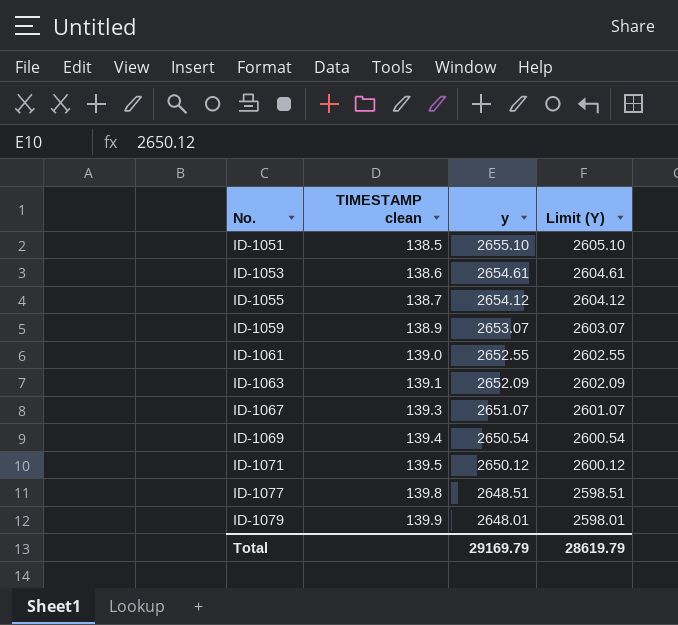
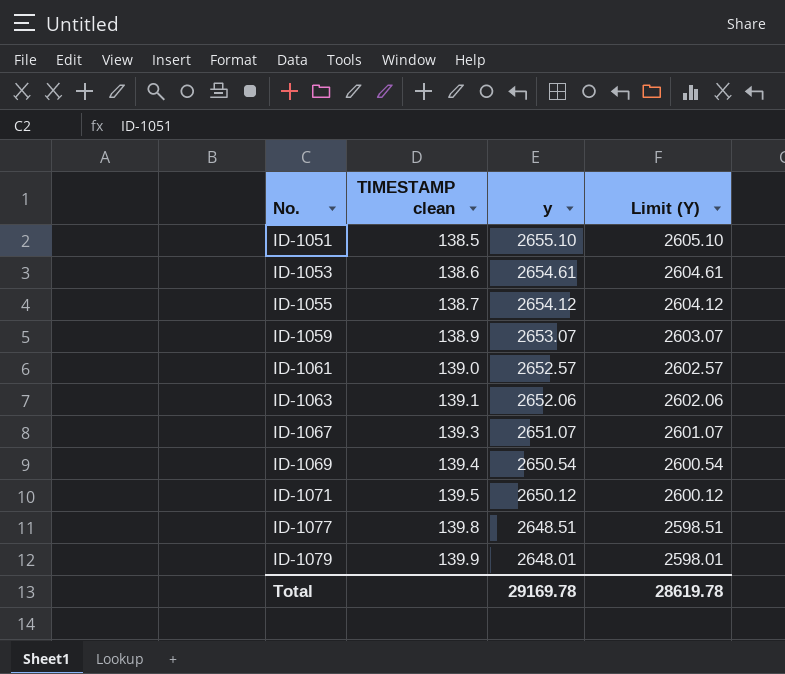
ID-1061 | y: 2652.55 -> 2652.57
ID-1061 | Limit (Y): 2602.55 -> 2602.57
ID-1063 | y: 2652.09 -> 2652.06
ID-1063 | Limit (Y): 2602.09 -> 2602.06
Total | y: 29169.79 -> 29169.78
Total | Limit (Y): 28619.79 -> 28619.78

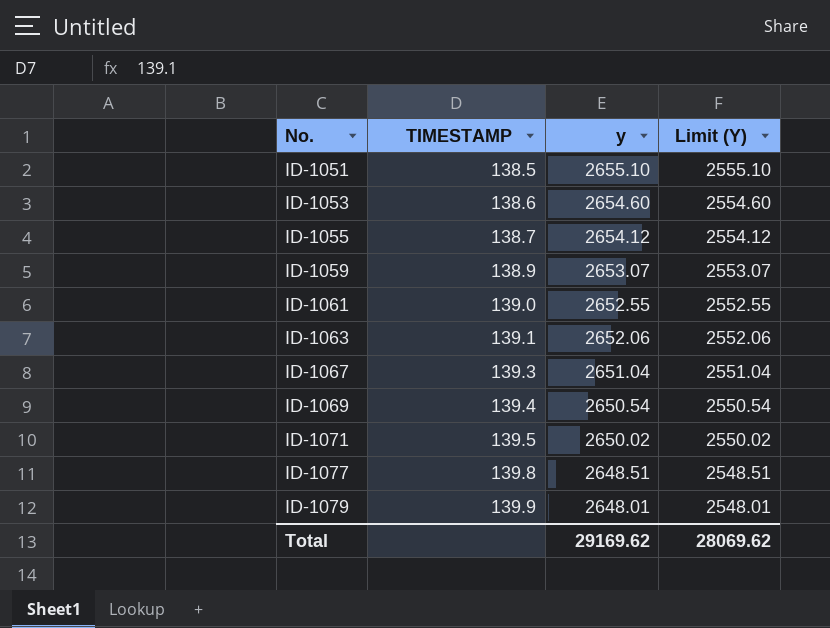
column name: TIMESTAMP clean -> TIMESTAMP
column Limit (Y) | formula: [y] - 50 -> [y] - 100
ID-1053 | y: 2654.61 -> 2654.60
ID-1061 | y: 2652.57 -> 2652.55
ID-1067 | y: 2651.07 -> 2651.04
ID-1071 | y: 2650.12 -> 2650.02
Total | y: 29169.78 -> 29169.62
Total | Limit (Y): 28619.78 -> 28069.62

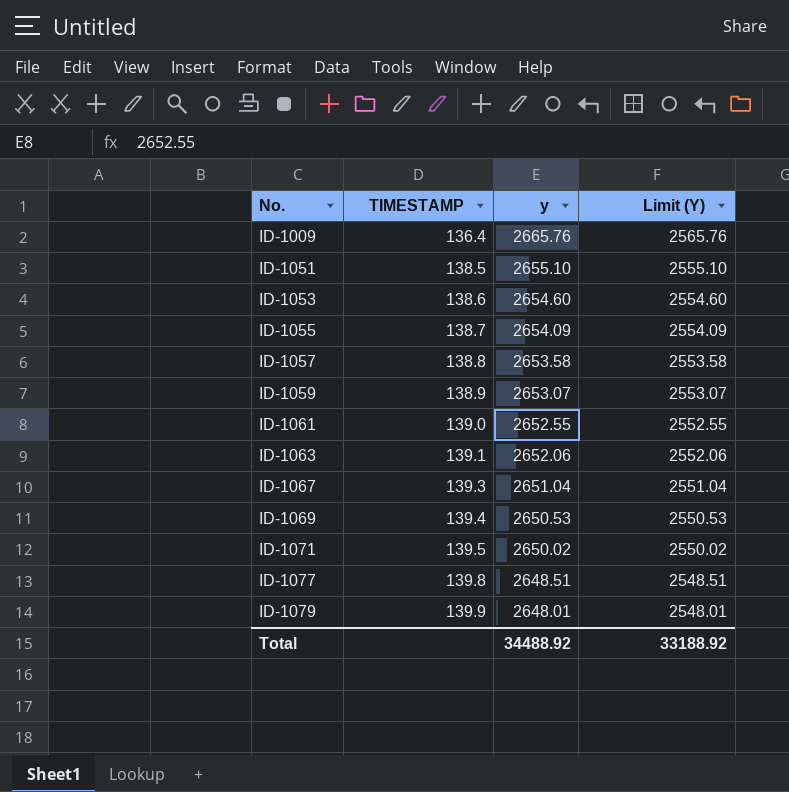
row ID-1009: none -> 136.4 | 2665.76 | 2565.76
ID-1055 | y: 2654.12 -> 2654.09
ID-1055 | Limit (Y): 2554.12 -> 2554.09
row ID-1057: none -> 138.8 | 2653.58 | 2553.58
ID-1069 | y: 2650.54 -> 2650.53
ID-1069 | Limit (Y): 2550.54 -> 2550.53
Total | y: 29169.62 -> 34488.92
Total | Limit (Y): 28069.62 -> 33188.92

